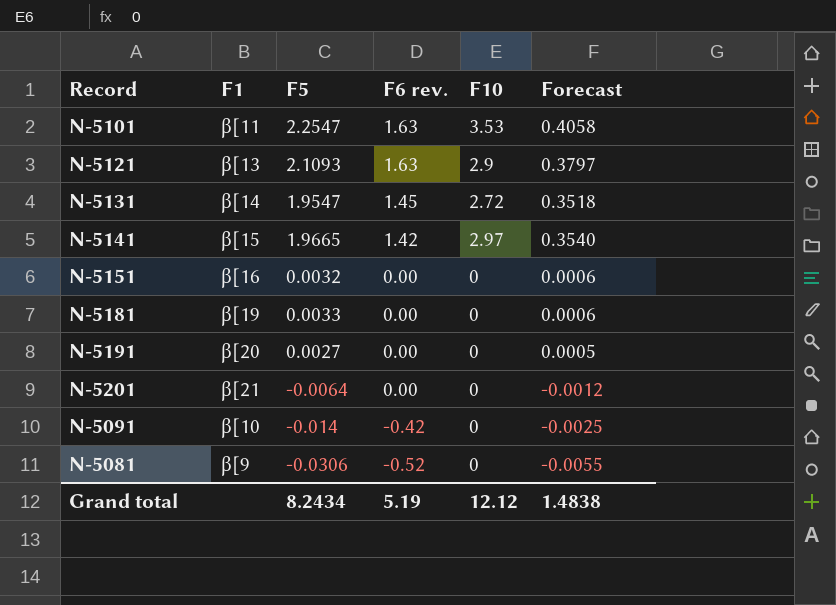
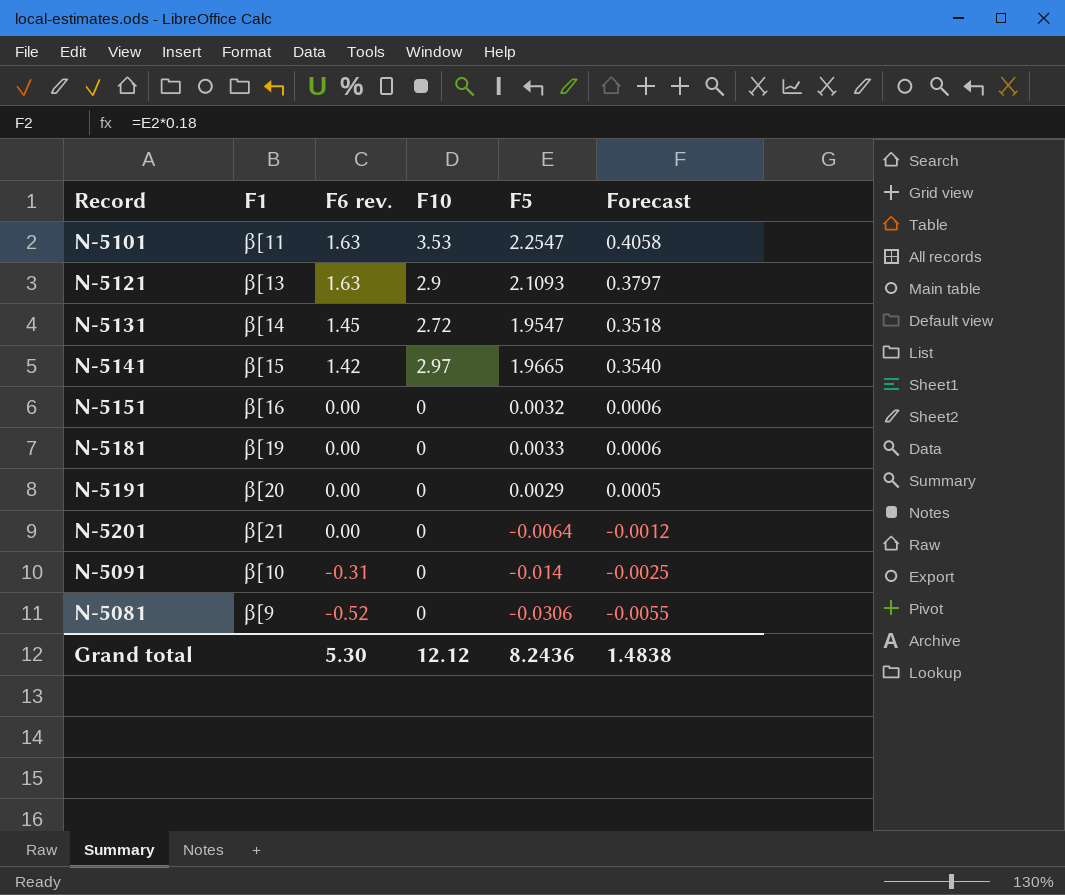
column F5 | position: 3 -> 5
N-5191 | F5: 0.0027 -> 0.0029
N-5091 | F6 rev.: -0.42 -> -0.31
Grand total | F6 rev.: 5.19 -> 5.30
Grand total | F5: 8.2434 -> 8.2436

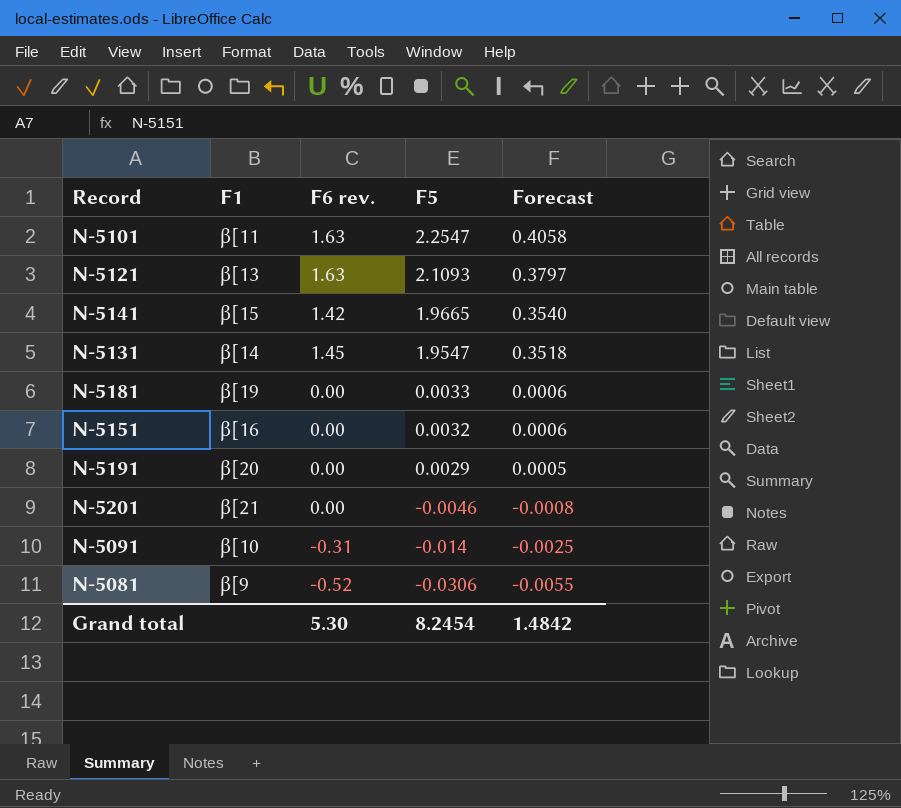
row order: F6 rev. descending -> F5 descending
column F10 | position: 4 -> none
N-5201 | F5: -0.0064 -> -0.0046
N-5201 | Forecast: -0.0012 -> -0.0008
Grand total | F5: 8.2436 -> 8.2454
Grand total | Forecast: 1.4838 -> 1.4842

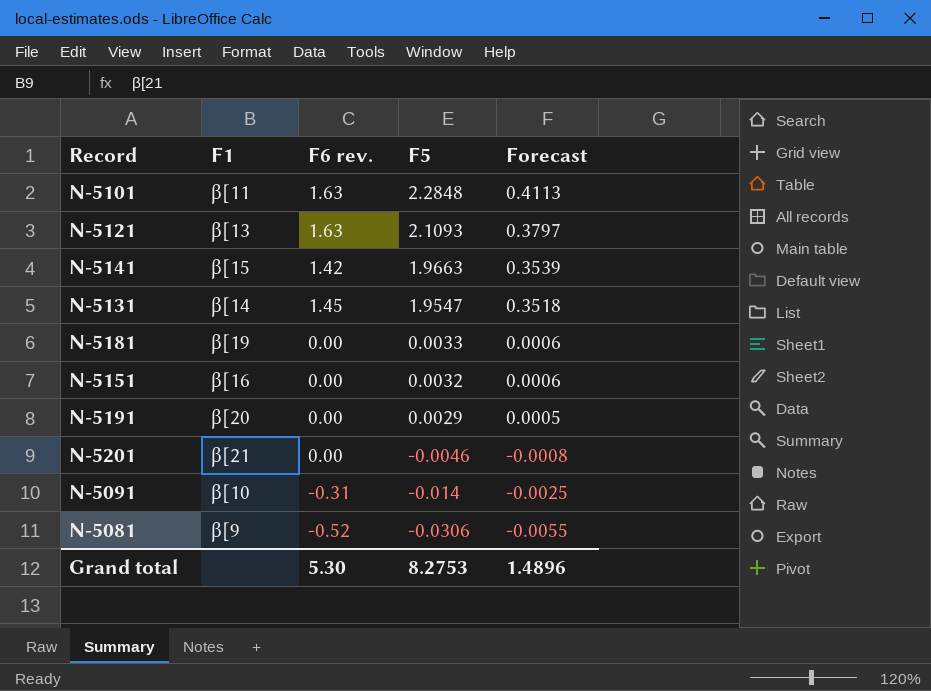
N-5101 | F5: 2.2547 -> 2.2848
N-5101 | Forecast: 0.4058 -> 0.4113
N-5141 | F5: 1.9665 -> 1.9663
N-5141 | Forecast: 0.3540 -> 0.3539
Grand total | F5: 8.2454 -> 8.2753
Grand total | Forecast: 1.4842 -> 1.4896

